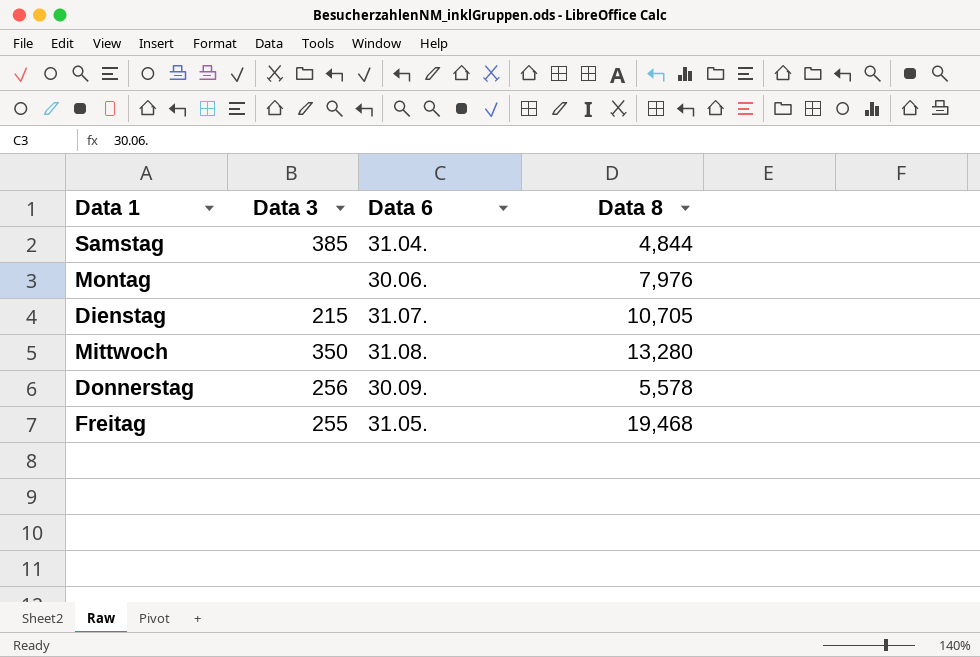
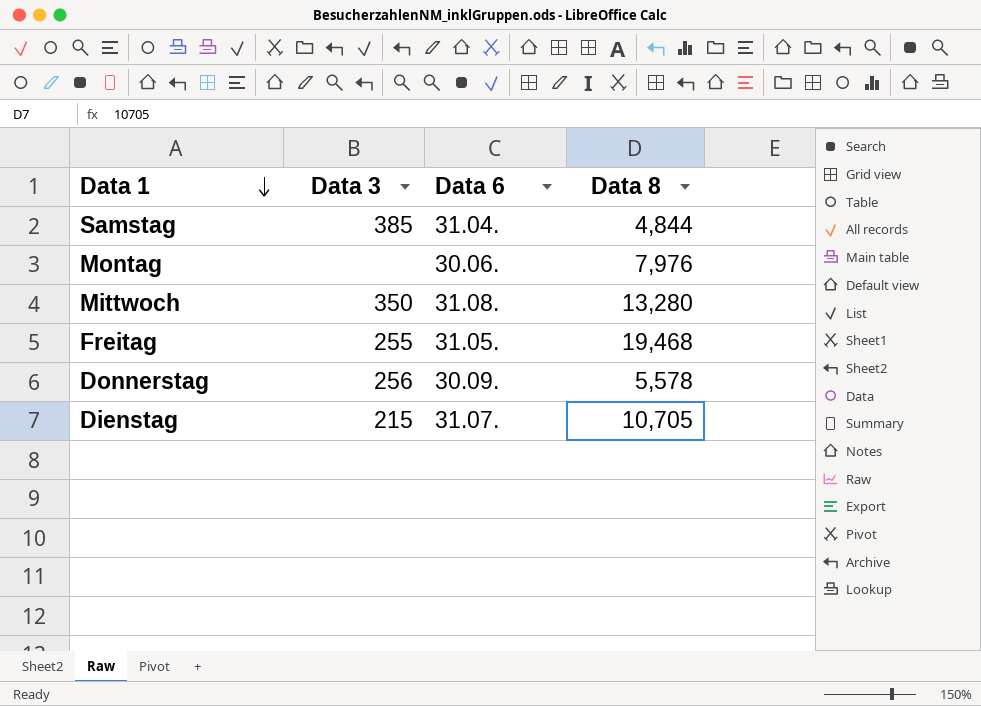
row order: none -> Data 1 descending

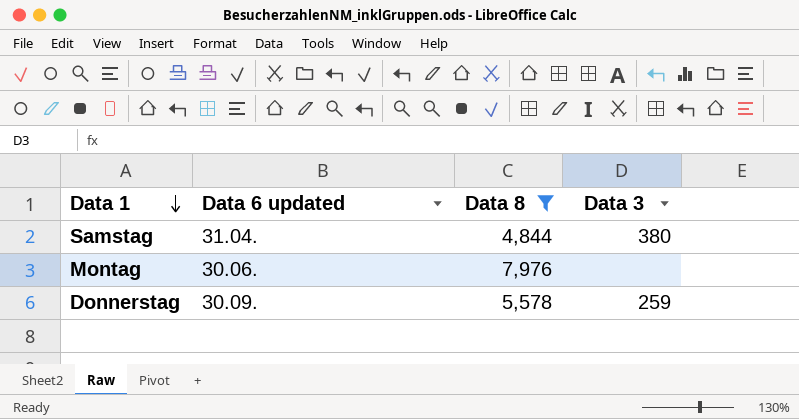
filter: none -> Data 8 <= 7,976
column name: Data 6 -> Data 6 updated
column Data 3 | position: 2 -> 4
Samstag | Data 3: 385 -> 380
Donnerstag | Data 3: 256 -> 259

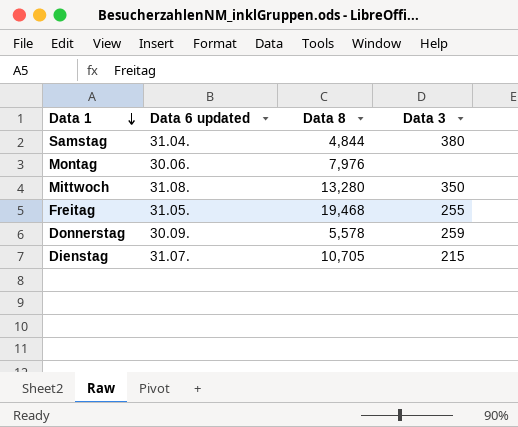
filter: Data 8 <= 7,976 -> none

